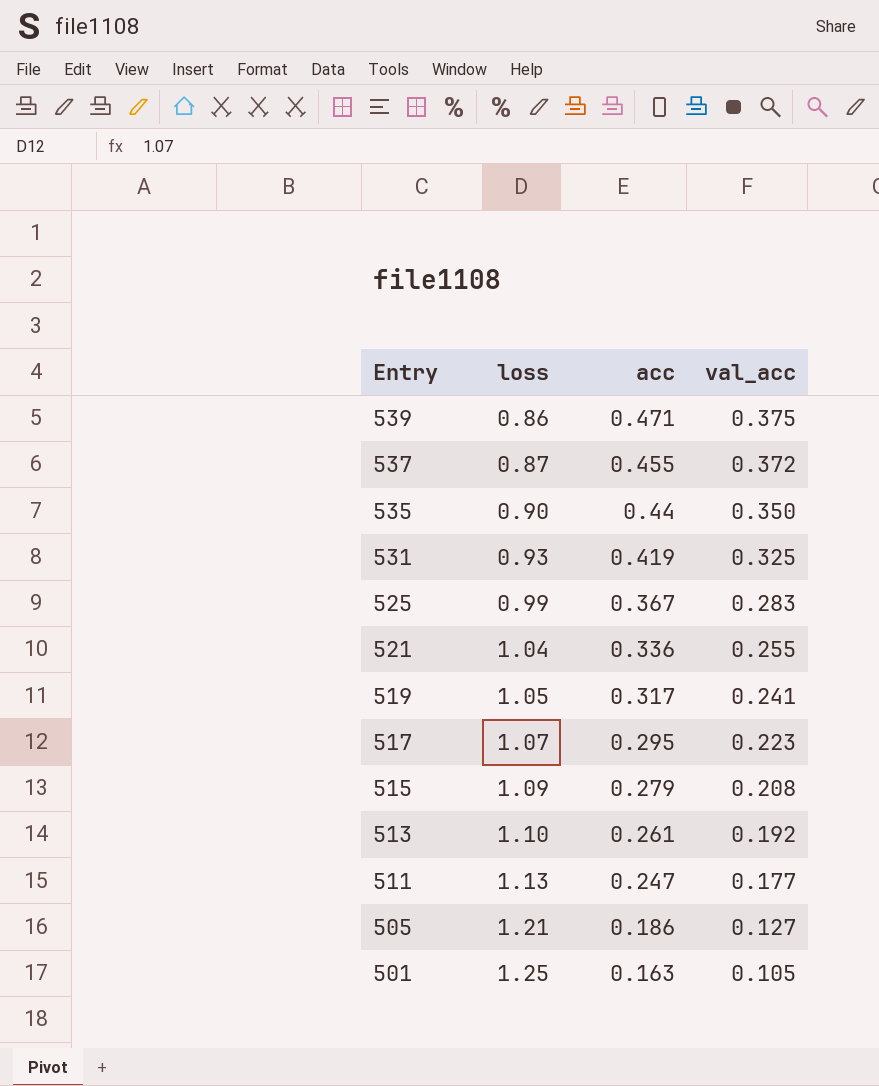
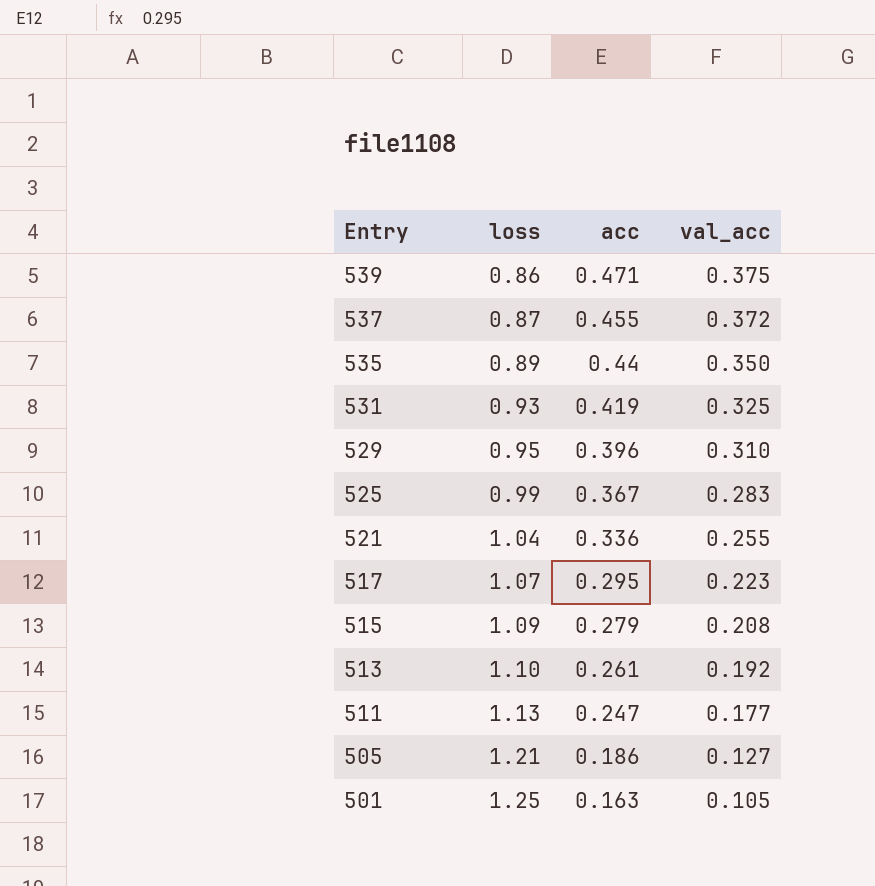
row 519: 1.05 | 0.317 | 0.241 -> none
535 | loss: 0.90 -> 0.89
row 529: none -> 0.95 | 0.396 | 0.310

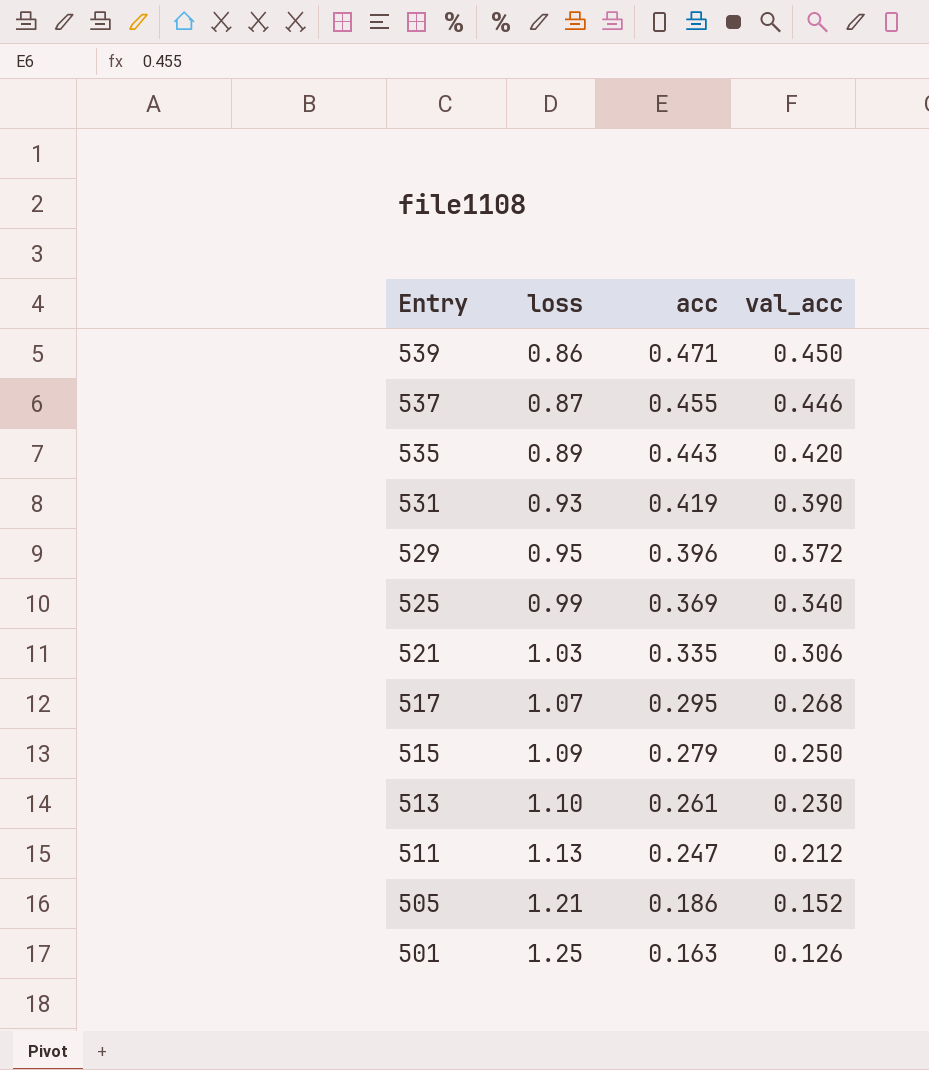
539 | val_acc: 0.375 -> 0.450
537 | val_acc: 0.372 -> 0.446
535 | acc: 0.44 -> 0.443
535 | val_acc: 0.350 -> 0.420
531 | val_acc: 0.325 -> 0.390
529 | val_acc: 0.310 -> 0.372
525 | acc: 0.367 -> 0.369
525 | val_acc: 0.283 -> 0.340
521 | loss: 1.04 -> 1.03
521 | acc: 0.336 -> 0.335
521 | val_acc: 0.255 -> 0.306
517 | val_acc: 0.223 -> 0.268
515 | val_acc: 0.208 -> 0.250
513 | val_acc: 0.192 -> 0.230
511 | val_acc: 0.177 -> 0.212
505 | val_acc: 0.127 -> 0.152
501 | val_acc: 0.105 -> 0.126

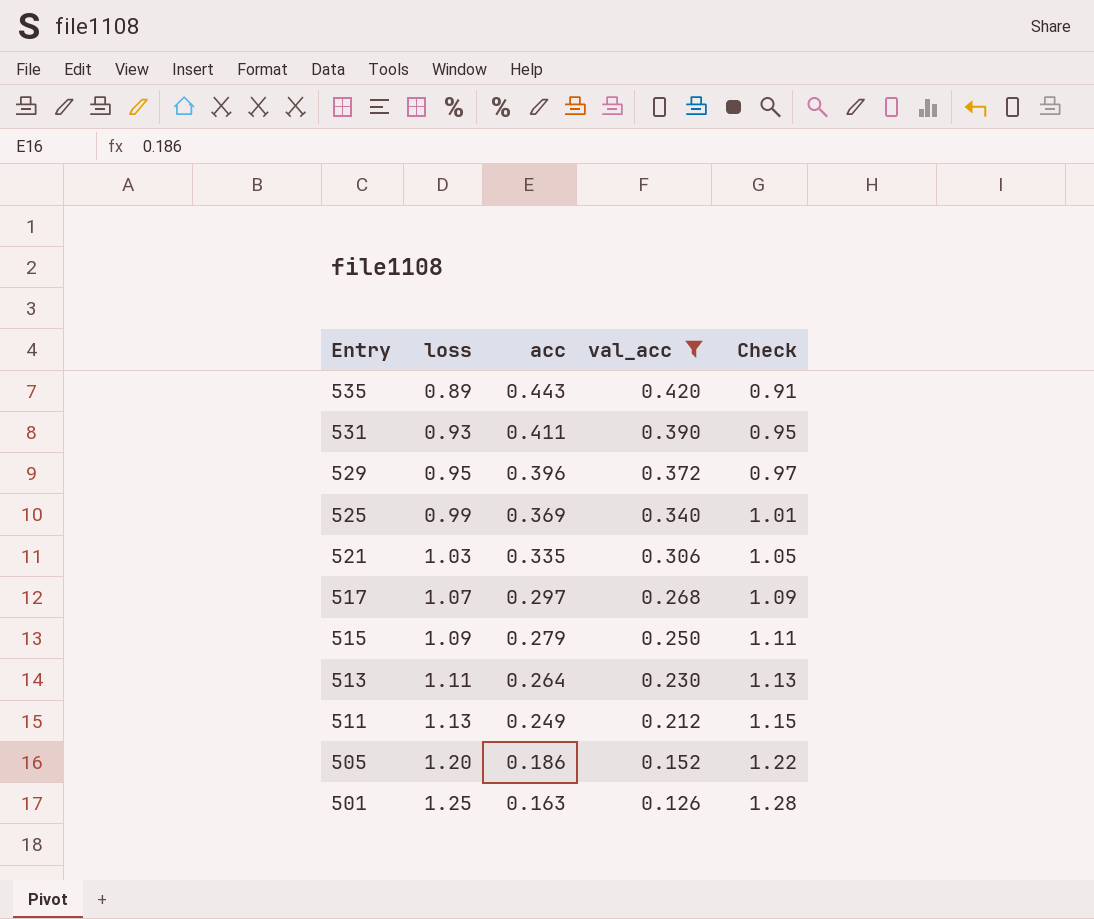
filter: none -> val_acc <= 0.420
column Check | formula: none -> [loss] * 1.02
531 | acc: 0.419 -> 0.411
517 | acc: 0.295 -> 0.297
513 | loss: 1.10 -> 1.11
513 | acc: 0.261 -> 0.264
511 | acc: 0.247 -> 0.249
505 | loss: 1.21 -> 1.20

